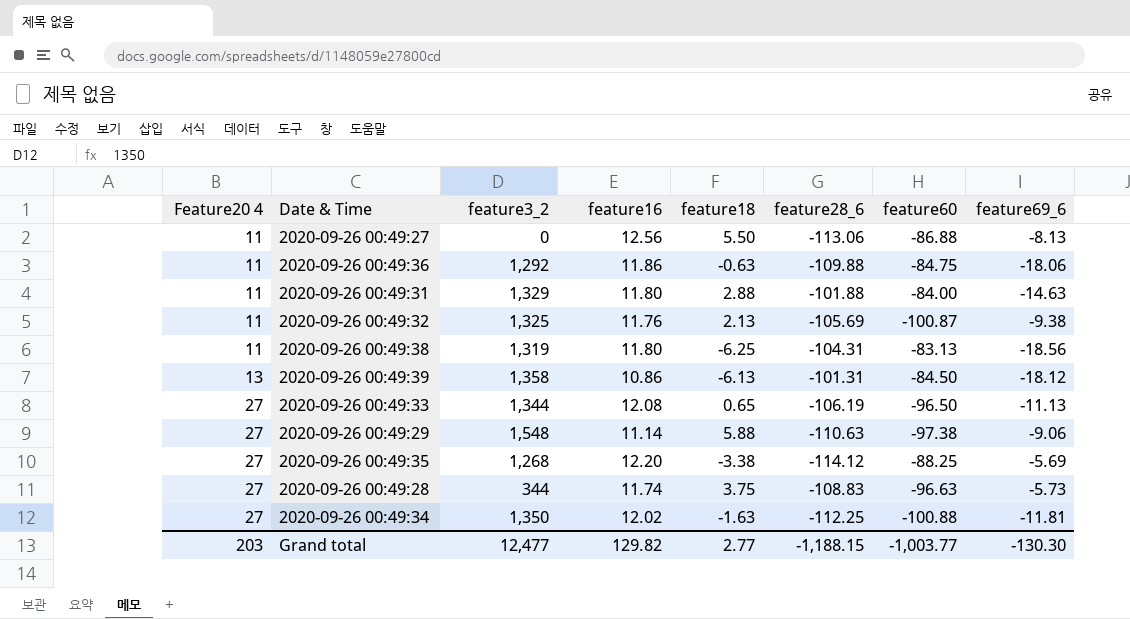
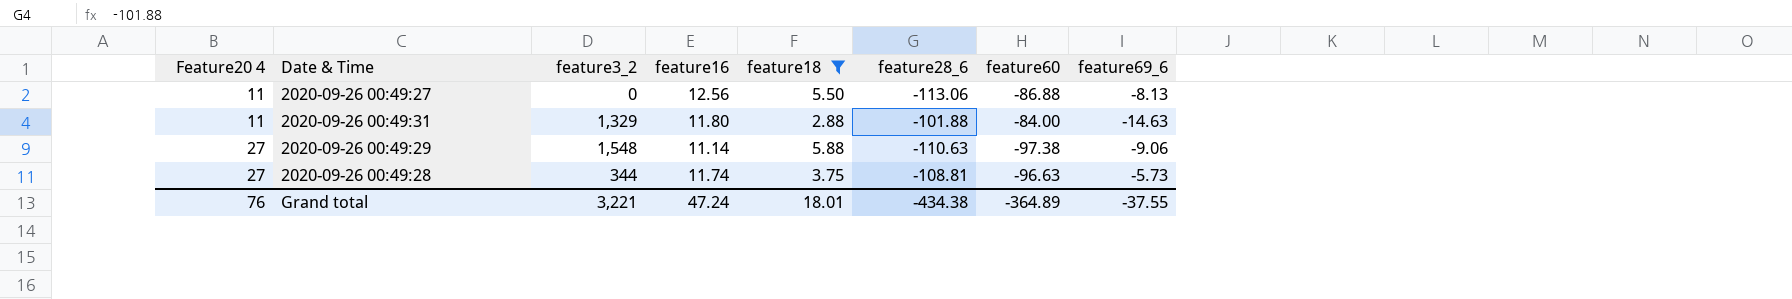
filter: none -> feature18 >= 2.88
2020-09-26 00:49:28 | feature28_6: -108.83 -> -108.81
Grand total | Feature20 4: 203 -> 76
Grand total | feature3_2: 12,477 -> 3,221
Grand total | feature16: 129.82 -> 47.24
Grand total | feature18: 2.77 -> 18.01
Grand total | feature28_6: -1,188.15 -> -434.38
Grand total | feature60: -1,003.77 -> -364.89
Grand total | feature69_6: -130.30 -> -37.55

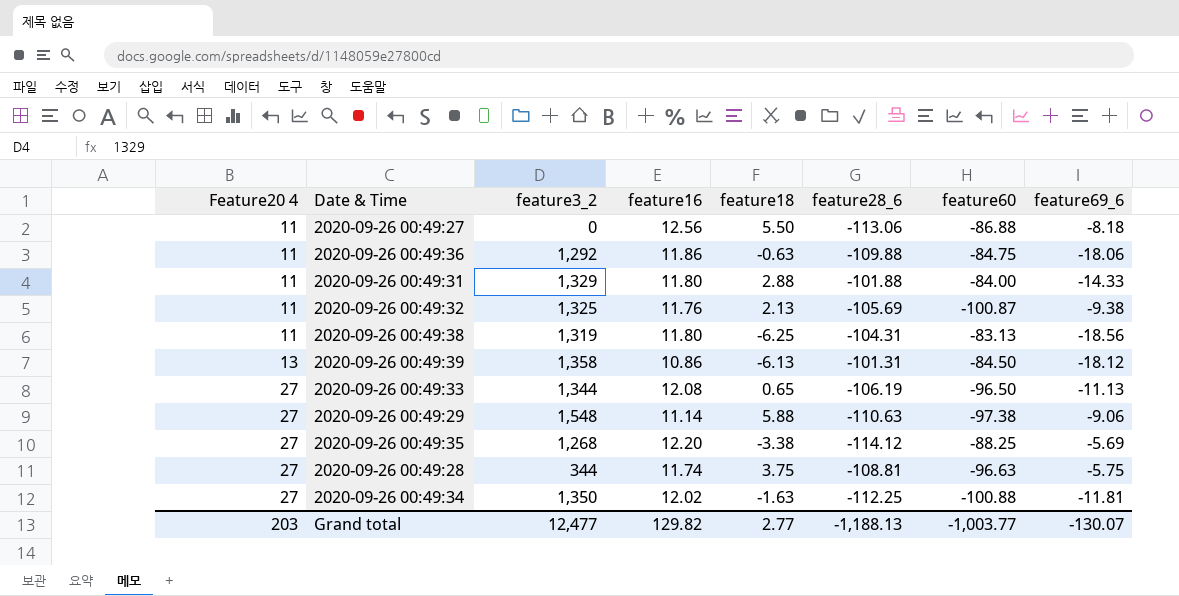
filter: feature18 >= 2.88 -> none
2020-09-26 00:49:27 | feature69_6: -8.13 -> -8.18
2020-09-26 00:49:31 | feature69_6: -14.63 -> -14.33
2020-09-26 00:49:28 | feature69_6: -5.73 -> -5.75
Grand total | Feature20 4: 76 -> 203
Grand total | feature3_2: 3,221 -> 12,477
Grand total | feature16: 47.24 -> 129.82
Grand total | feature18: 18.01 -> 2.77
Grand total | feature28_6: -434.38 -> -1,188.13
Grand total | feature60: -364.89 -> -1,003.77
Grand total | feature69_6: -37.55 -> -130.07

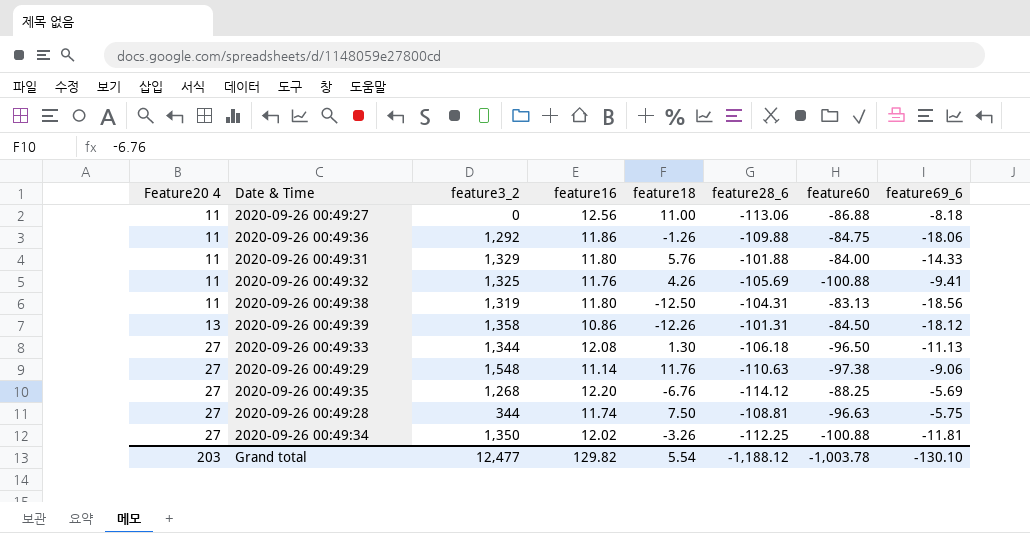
2020-09-26 00:49:27 | feature18: 5.50 -> 11.00
2020-09-26 00:49:36 | feature18: -0.63 -> -1.26
2020-09-26 00:49:31 | feature18: 2.88 -> 5.76
2020-09-26 00:49:32 | feature18: 2.13 -> 4.26
2020-09-26 00:49:32 | feature60: -100.87 -> -100.88
2020-09-26 00:49:32 | feature69_6: -9.38 -> -9.41
2020-09-26 00:49:38 | feature18: -6.25 -> -12.50
2020-09-26 00:49:39 | feature18: -6.13 -> -12.26
2020-09-26 00:49:33 | feature18: 0.65 -> 1.30
2020-09-26 00:49:33 | feature28_6: -106.19 -> -106.18
2020-09-26 00:49:29 | feature18: 5.88 -> 11.76
2020-09-26 00:49:35 | feature18: -3.38 -> -6.76
2020-09-26 00:49:28 | feature18: 3.75 -> 7.50
2020-09-26 00:49:34 | feature18: -1.63 -> -3.26
Grand total | feature18: 2.77 -> 5.54
Grand total | feature28_6: -1,188.13 -> -1,188.12
Grand total | feature60: -1,003.77 -> -1,003.78
Grand total | feature69_6: -130.07 -> -130.10

